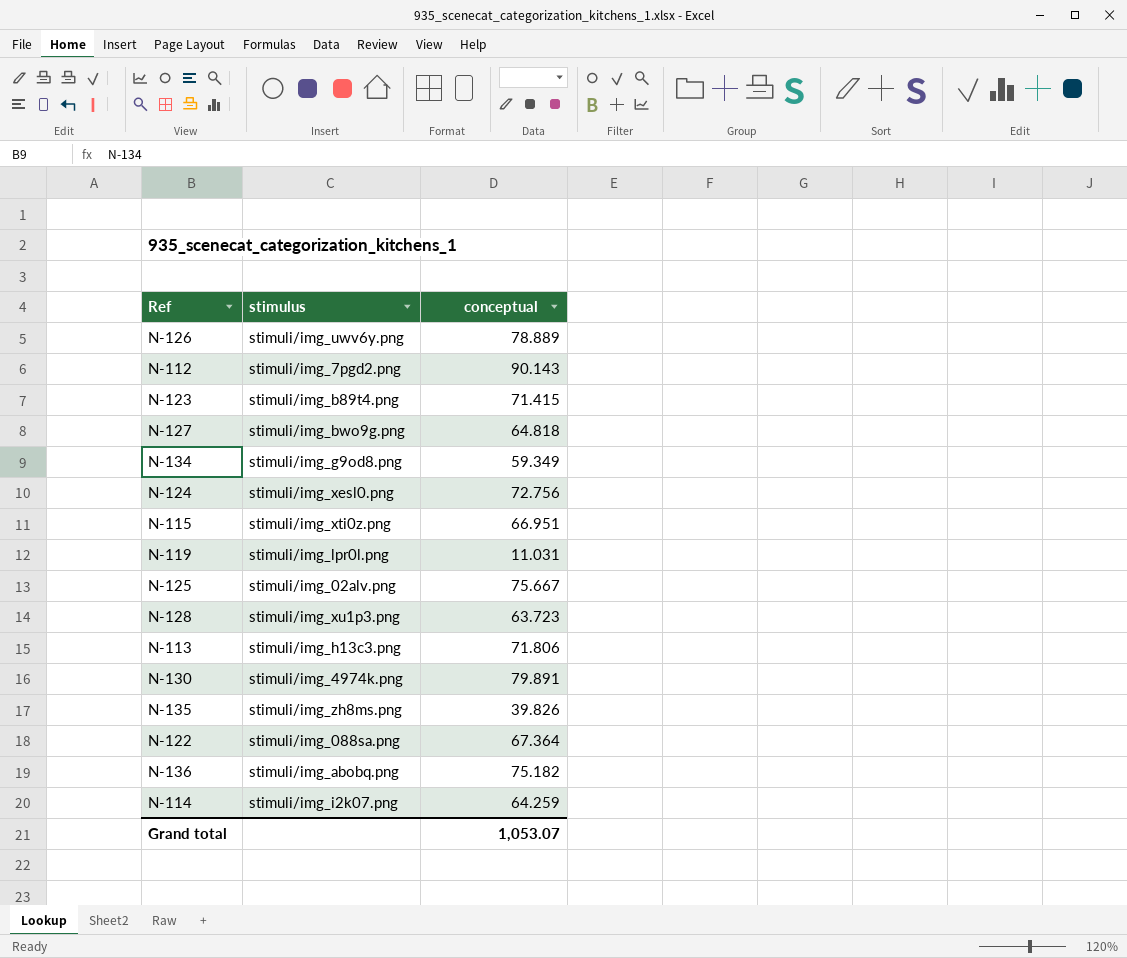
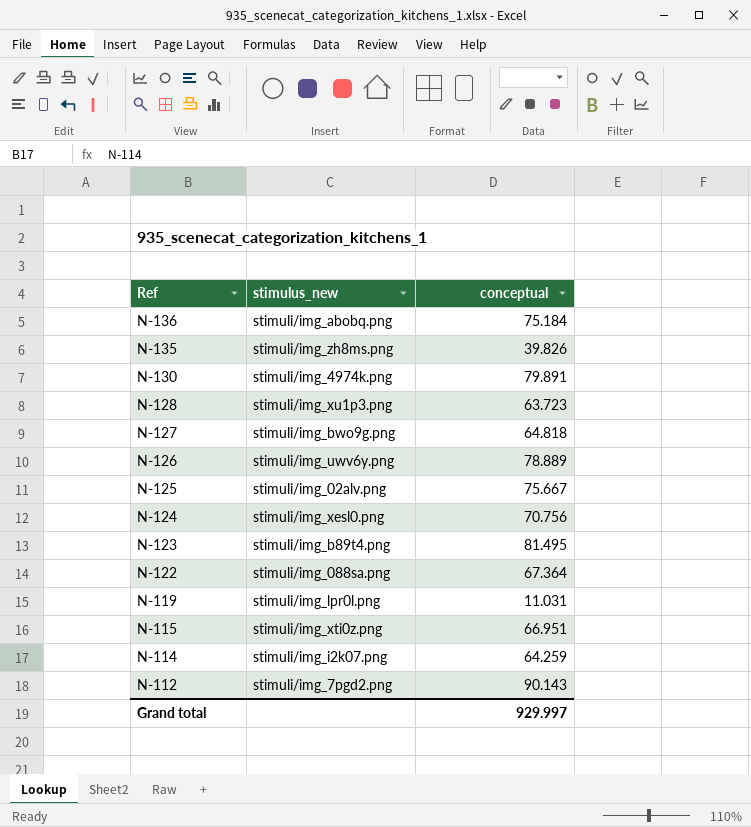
row order: none -> Ref descending
column name: stimulus -> stimulus_new
row N-134: stimuli/img_g9od8.png | 59.349 -> none
row N-113: stimuli/img_h13c3.png | 71.806 -> none
N-136 | conceptual: 75.182 -> 75.184
N-124 | conceptual: 72.756 -> 70.756
N-123 | conceptual: 71.415 -> 81.495
Grand total | conceptual: 1,053.07 -> 929.997

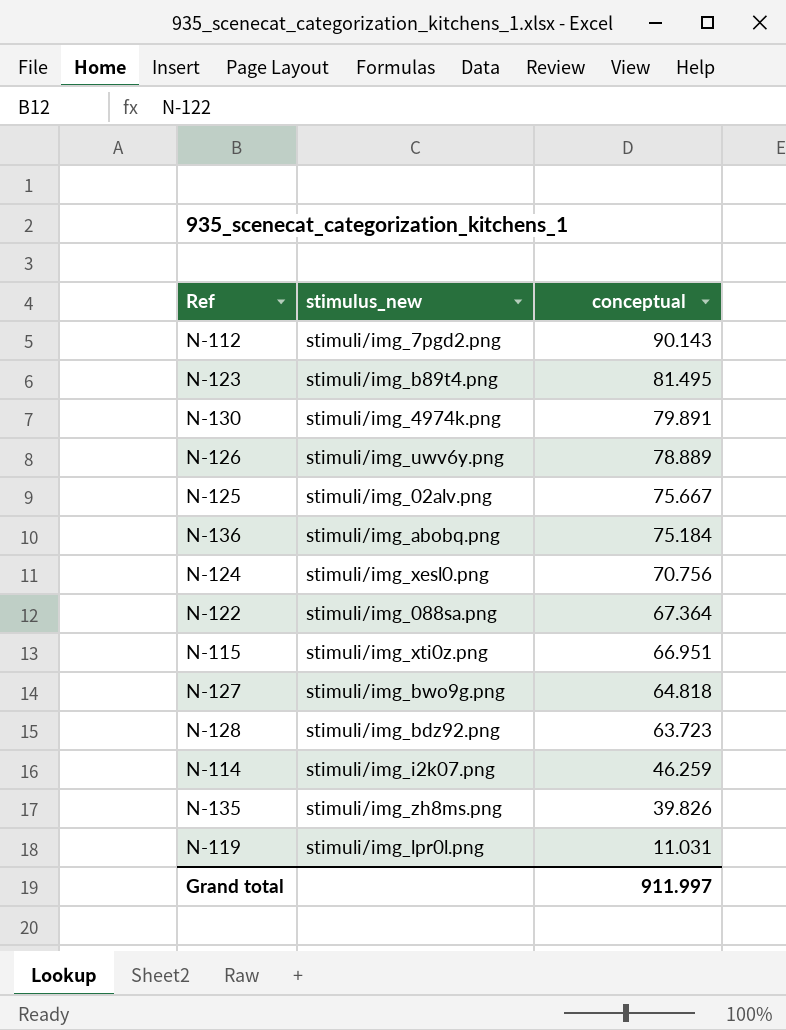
row order: Ref descending -> conceptual descending
N-128 | stimulus_new: stimuli/img_xu1p3.png -> stimuli/img_bdz92.png
N-114 | conceptual: 64.259 -> 46.259
Grand total | conceptual: 929.997 -> 911.997

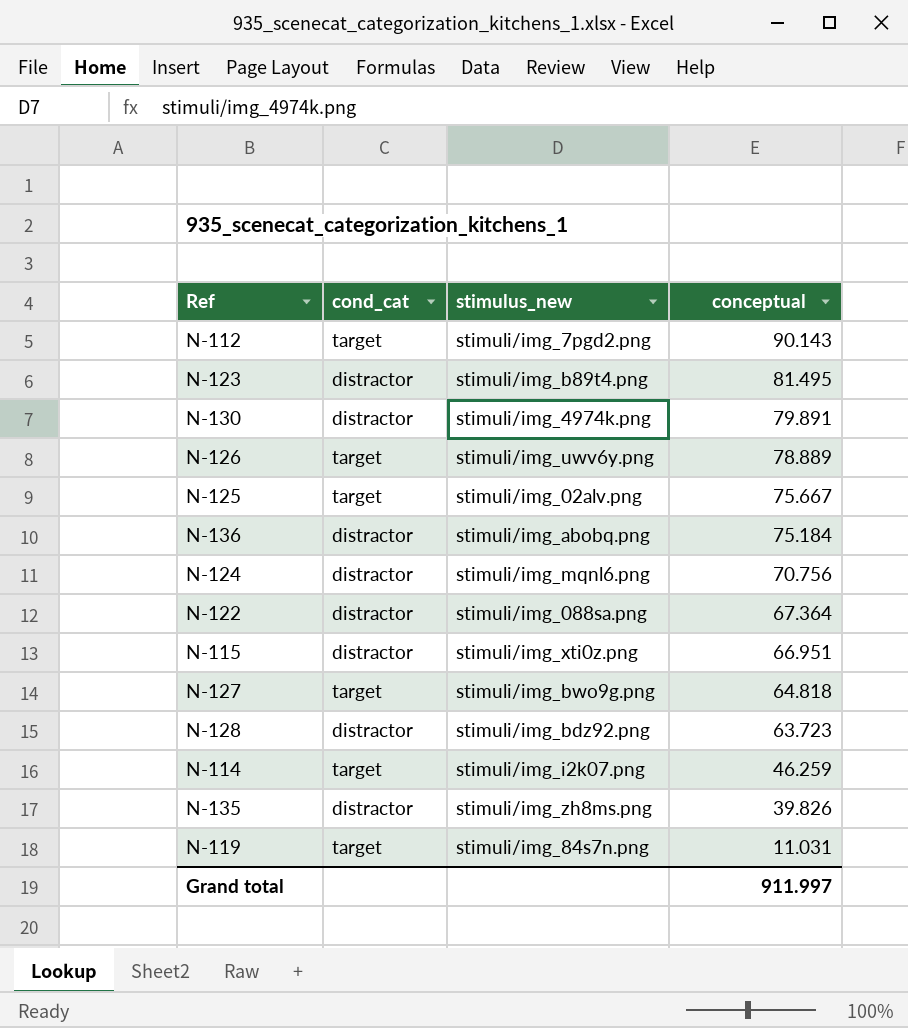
column cond_cat | position: none -> 2
N-124 | stimulus_new: stimuli/img_xesl0.png -> stimuli/img_mqnl6.png
N-119 | stimulus_new: stimuli/img_lpr0l.png -> stimuli/img_84s7n.png

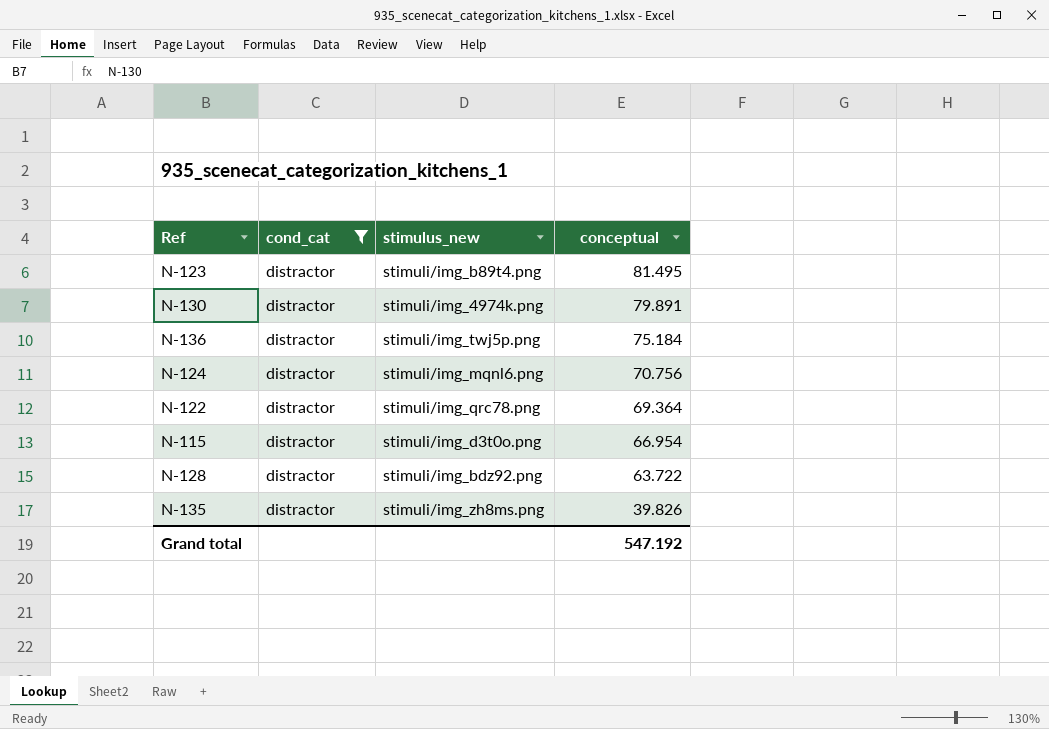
filter: none -> cond_cat = distractor
N-136 | stimulus_new: stimuli/img_abobq.png -> stimuli/img_twj5p.png
N-122 | stimulus_new: stimuli/img_088sa.png -> stimuli/img_qrc78.png
N-122 | conceptual: 67.364 -> 69.364
N-115 | stimulus_new: stimuli/img_xti0z.png -> stimuli/img_d3t0o.png
N-115 | conceptual: 66.951 -> 66.954
N-128 | conceptual: 63.723 -> 63.722
Grand total | conceptual: 911.997 -> 547.192

